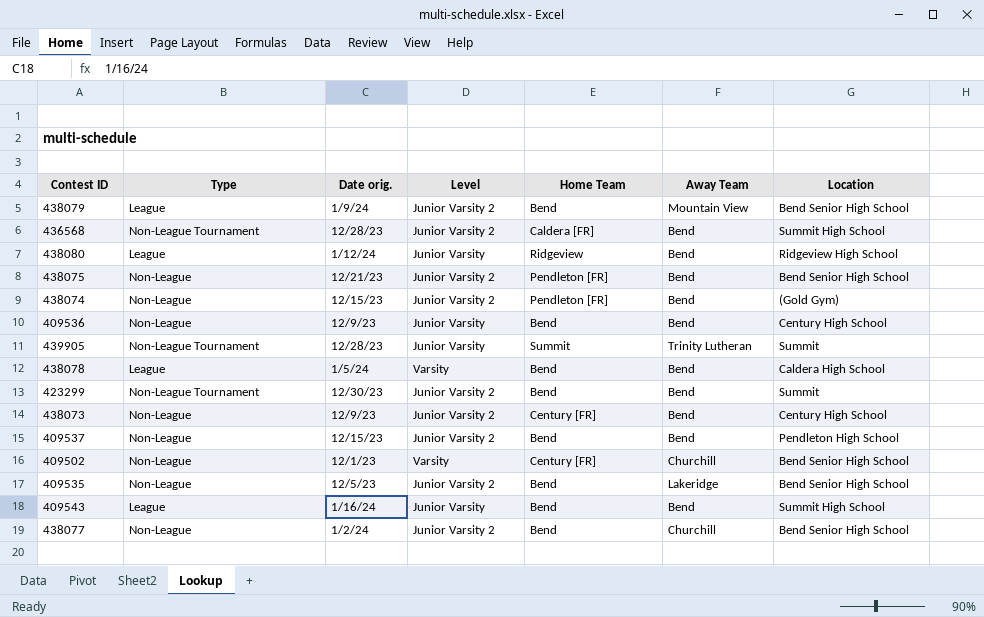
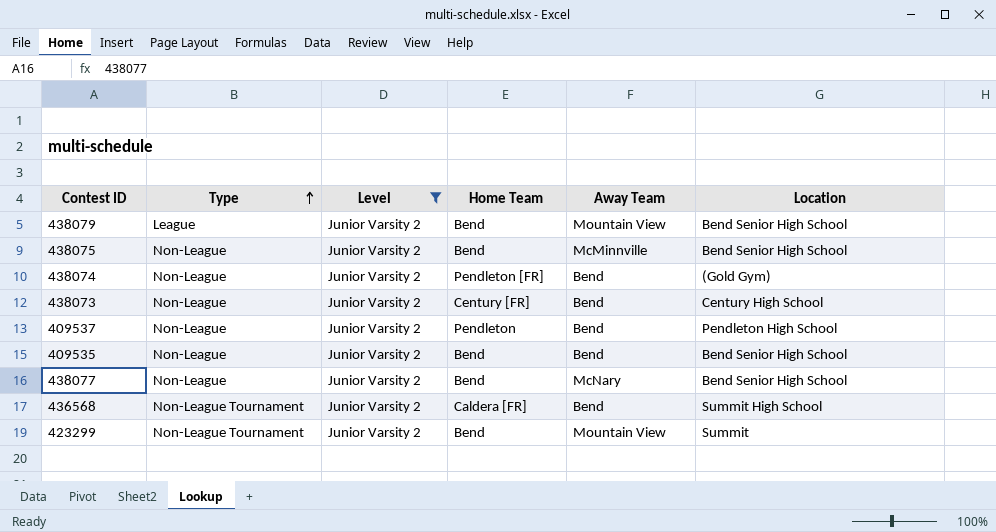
filter: none -> Level = Junior Varsity 2
row order: none -> Type ascending
column Date orig. | position: 3 -> none
438075 | Home Team: Pendleton [FR] -> Bend
438075 | Away Team: Bend -> McMinnville
409537 | Home Team: Bend -> Pendleton
409535 | Away Team: Lakeridge -> Bend
438077 | Away Team: Churchill -> McNary
423299 | Away Team: Bend -> Mountain View

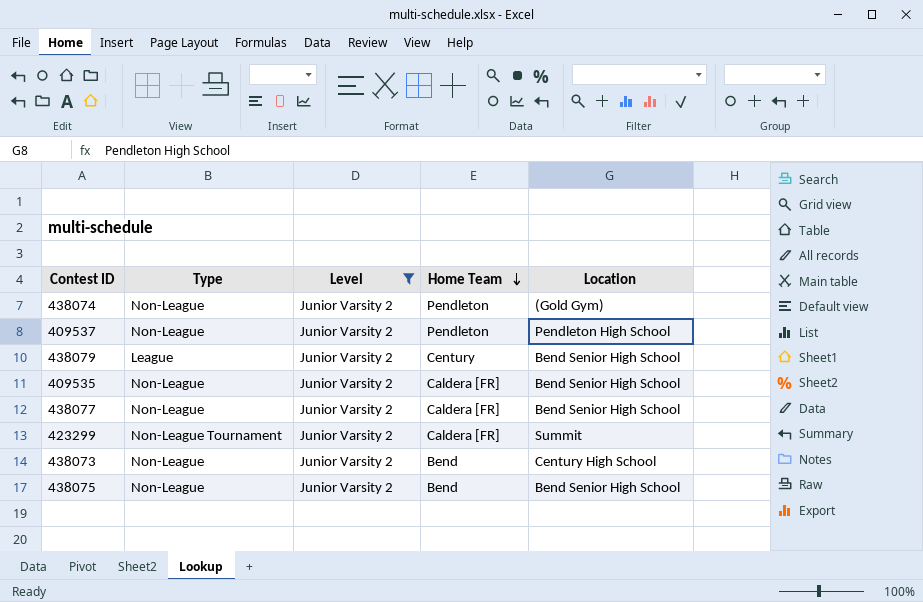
row order: Type ascending -> Home Team descending
column Away Team | position: 5 -> none
row 436568: Non-League Tournament | Junior Varsity 2 | Caldera [FR] | Bend | Summit High School -> none
438074 | Home Team: Pendleton [FR] -> Pendleton
438079 | Home Team: Bend -> Century
409535 | Home Team: Bend -> Caldera [FR]
438077 | Home Team: Bend -> Caldera [FR]
423299 | Home Team: Bend -> Caldera [FR]
438073 | Home Team: Century [FR] -> Bend

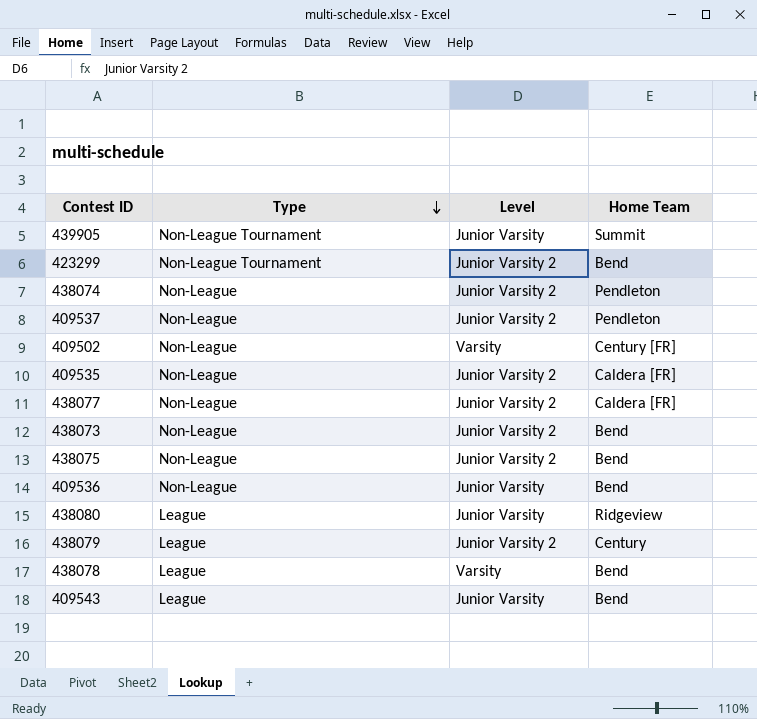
filter: Level = Junior Varsity 2 -> none
row order: Home Team descending -> Type descending
column Location | position: 5 -> none
423299 | Home Team: Caldera [FR] -> Bend

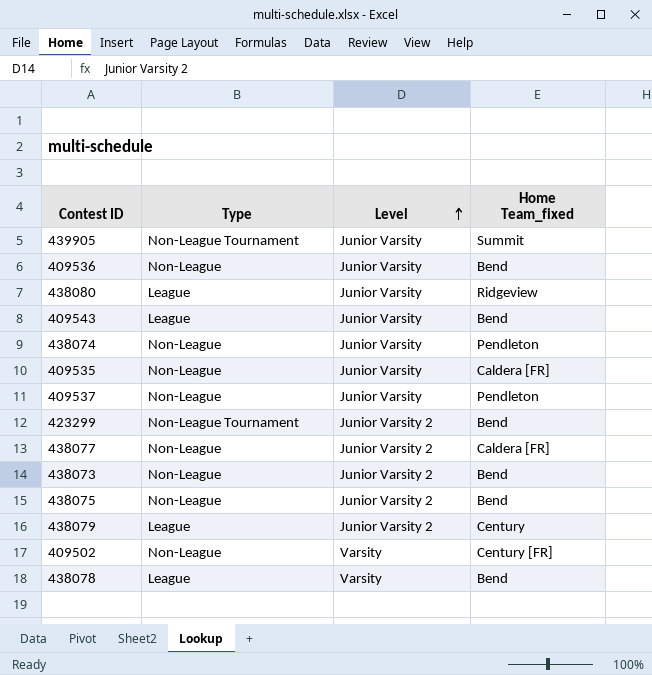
row order: Type descending -> Level ascending
column name: Home Team -> Home Team_fixed
438074 | Level: Junior Varsity 2 -> Junior Varsity
409535 | Level: Junior Varsity 2 -> Junior Varsity
409537 | Level: Junior Varsity 2 -> Junior Varsity

